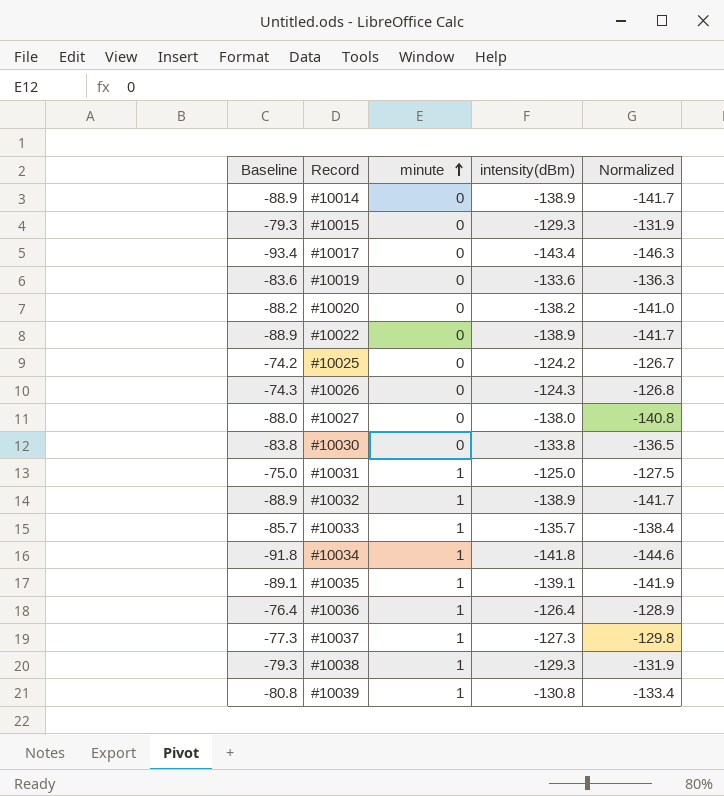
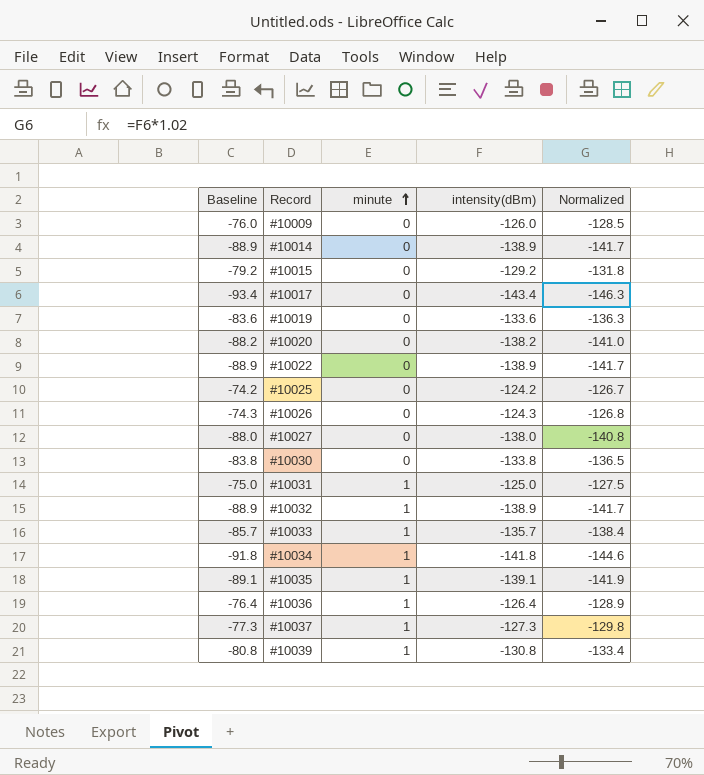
row #10038: -79.3 | 1 | -129.3 | -131.9 -> none
row #10009: none -> -76.0 | 0 | -126.0 | -128.5
#10015 | Baseline: -79.3 -> -79.2
#10015 | intensity(dBm): -129.3 -> -129.2
#10015 | Normalized: -131.9 -> -131.8

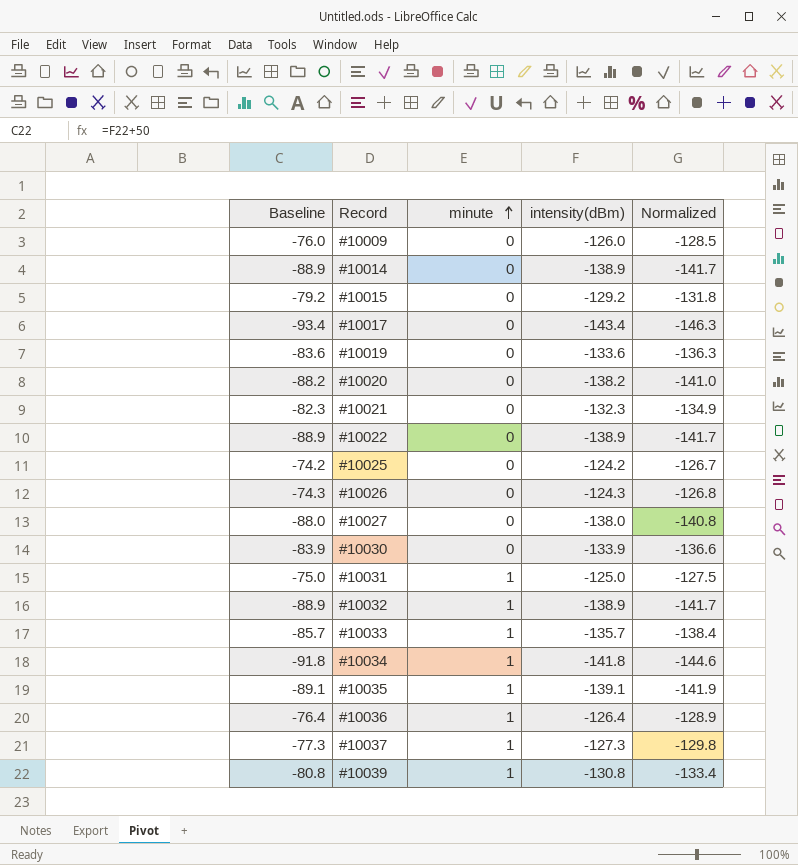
row #10021: none -> -82.3 | 0 | -132.3 | -134.9
#10030 | Baseline: -83.8 -> -83.9
#10030 | intensity(dBm): -133.8 -> -133.9
#10030 | Normalized: -136.5 -> -136.6

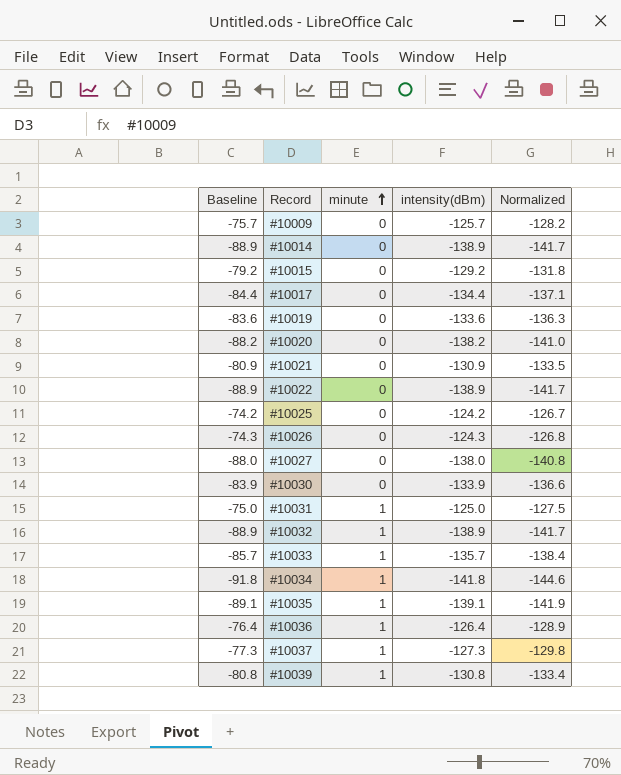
#10009 | Baseline: -76.0 -> -75.7
#10009 | intensity(dBm): -126.0 -> -125.7
#10009 | Normalized: -128.5 -> -128.2
#10017 | Baseline: -93.4 -> -84.4
#10017 | intensity(dBm): -143.4 -> -134.4
#10017 | Normalized: -146.3 -> -137.1
#10021 | Baseline: -82.3 -> -80.9
#10021 | intensity(dBm): -132.3 -> -130.9
#10021 | Normalized: -134.9 -> -133.5

